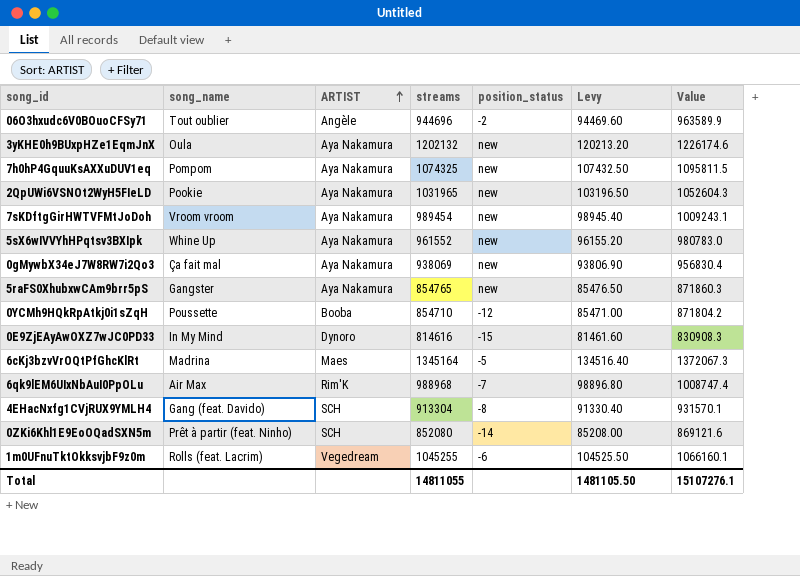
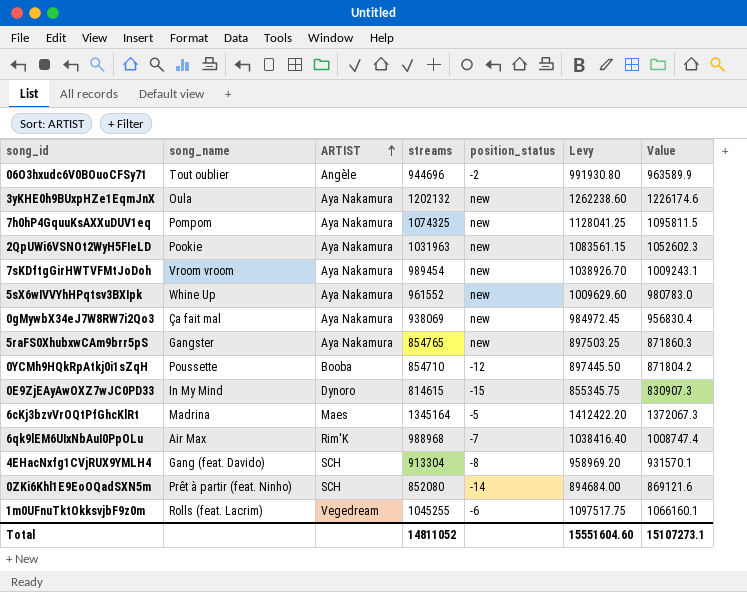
column Levy | formula: [streams] * 0.1 -> [streams] * 1.05
2QpUWi6VSNOt2WyH5FIeLD | streams: 1031965 -> 1031963
2QpUWi6VSNOt2WyH5FIeLD | Value: 1052604.3 -> 1052602.3
0E9ZjEAyAwOXZ7wJC0PD33 | streams: 814616 -> 814615
0E9ZjEAyAwOXZ7wJC0PD33 | Value: 830908.3 -> 830907.3
Total | streams: 14811055 -> 14811052
Total | Levy: 1481105.50 -> 15551604.60
Total | Value: 15107276.1 -> 15107273.1

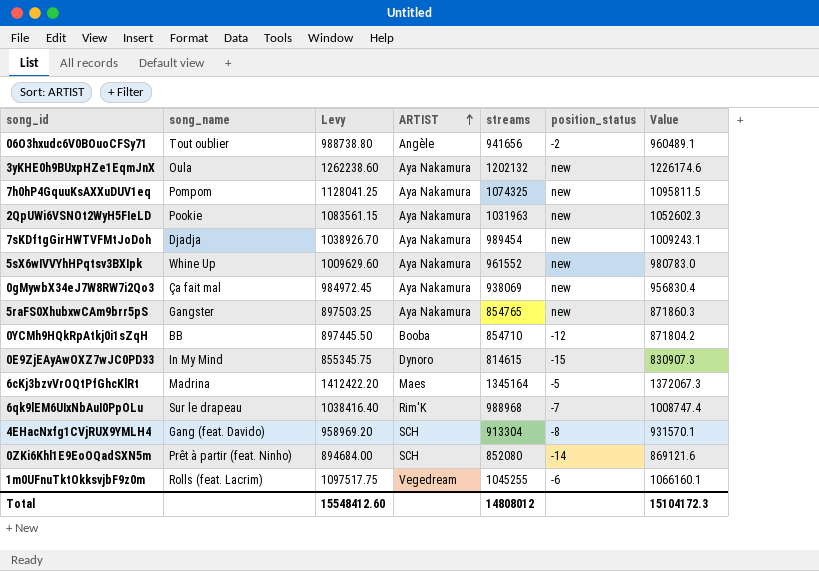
column Levy | position: 6 -> 3
06O3hxudc6V0BOuoCFSy71 | Levy: 991930.80 -> 988738.80
06O3hxudc6V0BOuoCFSy71 | streams: 944696 -> 941656
06O3hxudc6V0BOuoCFSy71 | Value: 963589.9 -> 960489.1
7sKDftgGirHWTVFMtJoDoh | song_name: Vroom vroom -> Djadja
0YCMh9HQkRpAtkj0i1sZqH | song_name: Poussette -> BB
6qk9lEM6UIxNbAuI0PpOLu | song_name: Air Max -> Sur le drapeau
Total | Levy: 15551604.60 -> 15548412.60
Total | streams: 14811052 -> 14808012
Total | Value: 15107273.1 -> 15104172.3

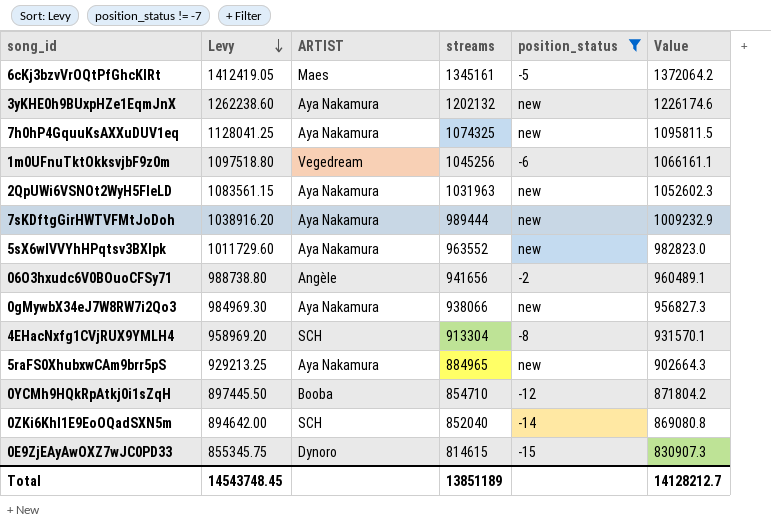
filter: none -> position_status != -7
row order: ARTIST ascending -> Levy descending
column song_name | position: 2 -> none
6cKj3bzvVrOQtPfGhcKlRt | Levy: 1412422.20 -> 1412419.05
6cKj3bzvVrOQtPfGhcKlRt | streams: 1345164 -> 1345161
6cKj3bzvVrOQtPfGhcKlRt | Value: 1372067.3 -> 1372064.2
1m0UFnuTktOkksvjbF9z0m | Levy: 1097517.75 -> 1097518.80
1m0UFnuTktOkksvjbF9z0m | streams: 1045255 -> 1045256
1m0UFnuTktOkksvjbF9z0m | Value: 1066160.1 -> 1066161.1
7sKDftgGirHWTVFMtJoDoh | Levy: 1038926.70 -> 1038916.20
7sKDftgGirHWTVFMtJoDoh | streams: 989454 -> 989444
7sKDftgGirHWTVFMtJoDoh | Value: 1009243.1 -> 1009232.9
5sX6wIVVYhHPqtsv3BXIpk | Levy: 1009629.60 -> 1011729.60
5sX6wIVVYhHPqtsv3BXIpk | streams: 961552 -> 963552
5sX6wIVVYhHPqtsv3BXIpk | Value: 980783.0 -> 982823.0
0gMywbX34eJ7W8RW7i2Qo3 | Levy: 984972.45 -> 984969.30
0gMywbX34eJ7W8RW7i2Qo3 | streams: 938069 -> 938066
0gMywbX34eJ7W8RW7i2Qo3 | Value: 956830.4 -> 956827.3
5raFS0XhubxwCAm9brr5pS | Levy: 897503.25 -> 929213.25
5raFS0XhubxwCAm9brr5pS | streams: 854765 -> 884965
5raFS0XhubxwCAm9brr5pS | Value: 871860.3 -> 902664.3
0ZKi6Khl1E9EoOQadSXN5m | Levy: 894684.00 -> 894642.00
0ZKi6Khl1E9EoOQadSXN5m | streams: 852080 -> 852040
0ZKi6Khl1E9EoOQadSXN5m | Value: 869121.6 -> 869080.8
Total | Levy: 15548412.60 -> 14543748.45
Total | streams: 14808012 -> 13851189
Total | Value: 15104172.3 -> 14128212.7

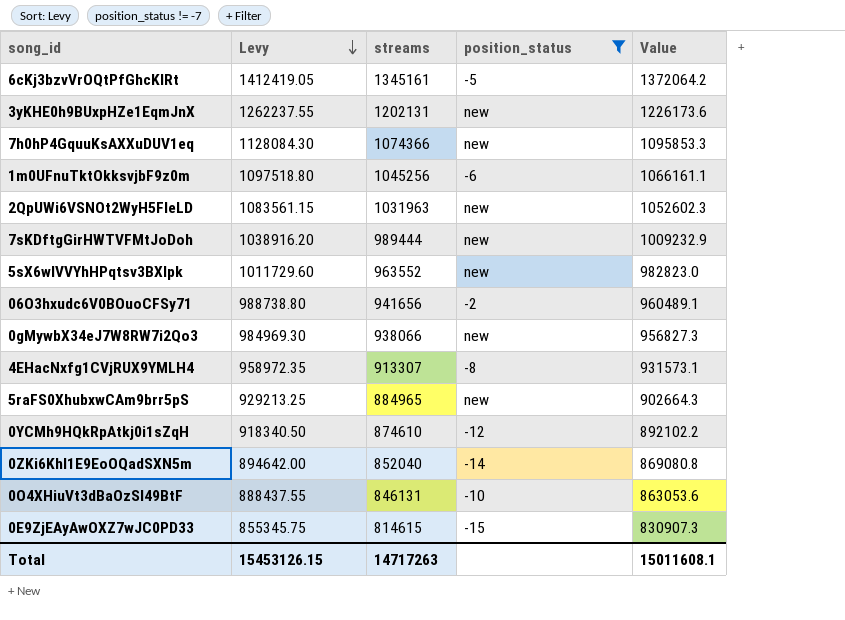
column ARTIST | position: 3 -> none
3yKHE0h9BUxpHZe1EqmJnX | Levy: 1262238.60 -> 1262237.55
3yKHE0h9BUxpHZe1EqmJnX | streams: 1202132 -> 1202131
3yKHE0h9BUxpHZe1EqmJnX | Value: 1226174.6 -> 1226173.6
7h0hP4GquuKsAXXuDUV1eq | Levy: 1128041.25 -> 1128084.30
7h0hP4GquuKsAXXuDUV1eq | streams: 1074325 -> 1074366
7h0hP4GquuKsAXXuDUV1eq | Value: 1095811.5 -> 1095853.3
4EHacNxfg1CVjRUX9YMLH4 | Levy: 958969.20 -> 958972.35
4EHacNxfg1CVjRUX9YMLH4 | streams: 913304 -> 913307
4EHacNxfg1CVjRUX9YMLH4 | Value: 931570.1 -> 931573.1
0YCMh9HQkRpAtkj0i1sZqH | Levy: 897445.50 -> 918340.50
0YCMh9HQkRpAtkj0i1sZqH | streams: 854710 -> 874610
0YCMh9HQkRpAtkj0i1sZqH | Value: 871804.2 -> 892102.2
row 0O4XHiuVt3dBaOzSI49BtF: none -> 888437.55 | 846131 | -10 | 863053.6
Total | Levy: 14543748.45 -> 15453126.15
Total | streams: 13851189 -> 14717263
Total | Value: 14128212.7 -> 15011608.1

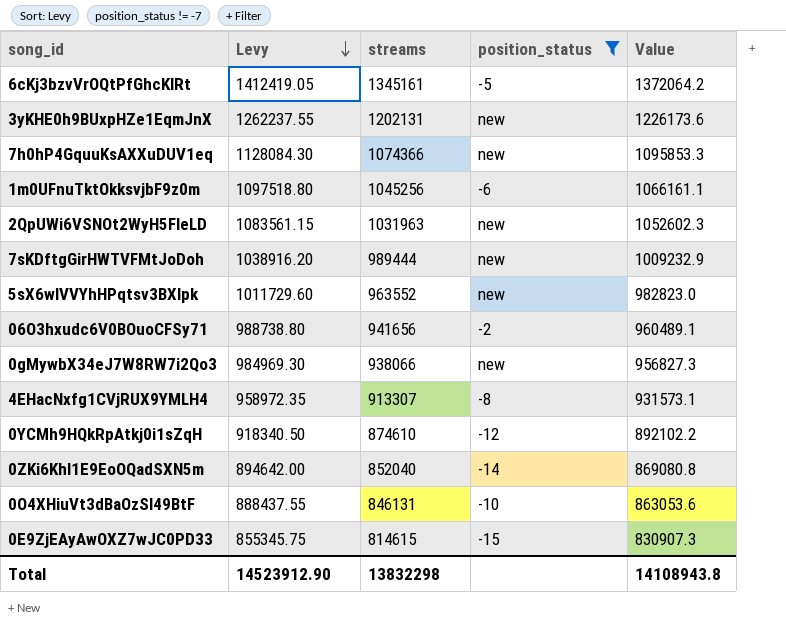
row 5raFS0XhubxwCAm9brr5pS: 929213.25 | 884965 | new | 902664.3 -> none
Total | Levy: 15453126.15 -> 14523912.90
Total | streams: 14717263 -> 13832298
Total | Value: 15011608.1 -> 14108943.8

